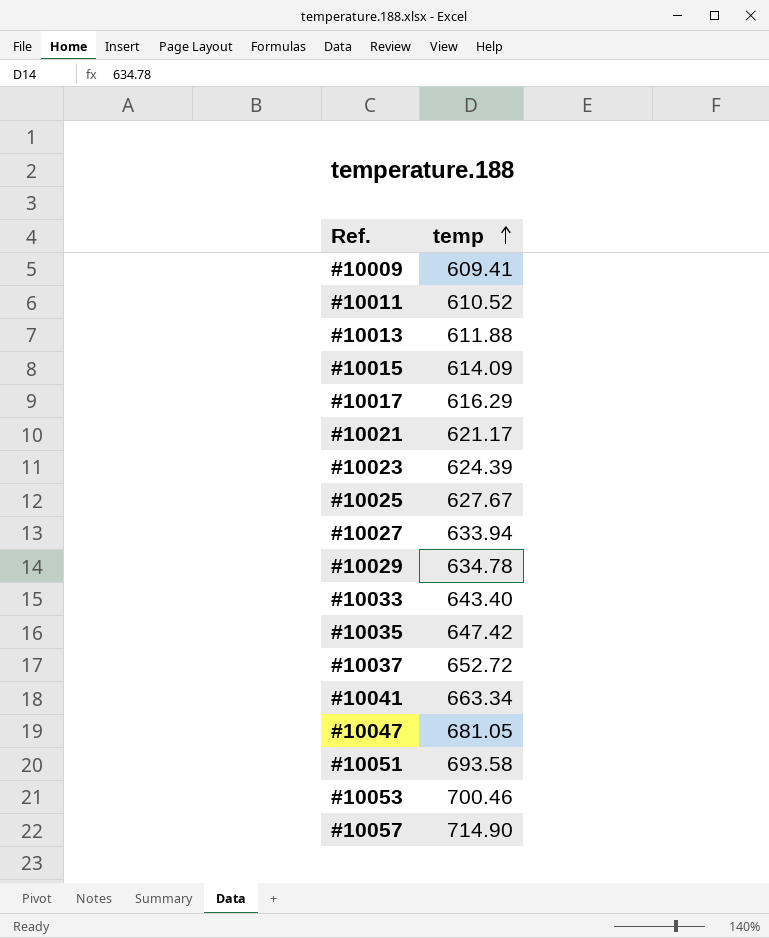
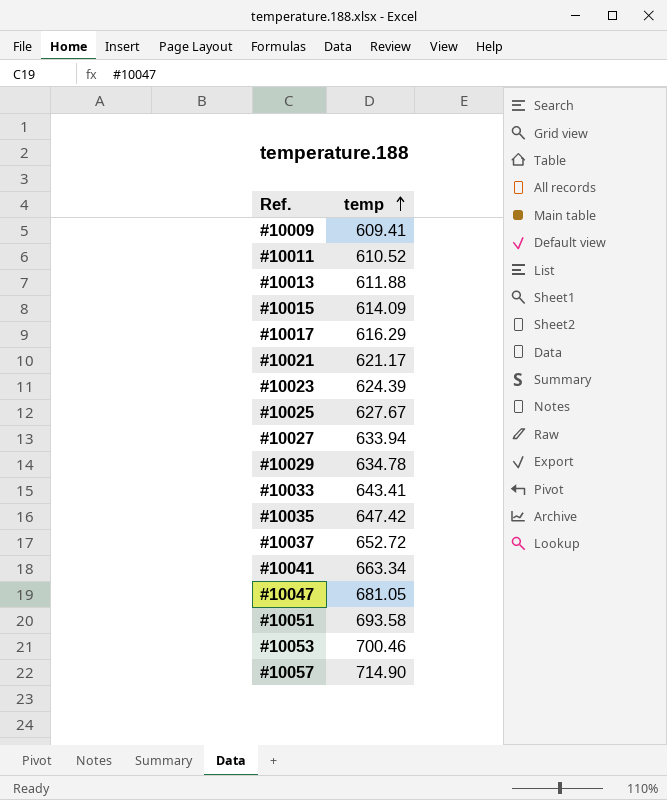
#10033 | temp: 643.40 -> 643.41

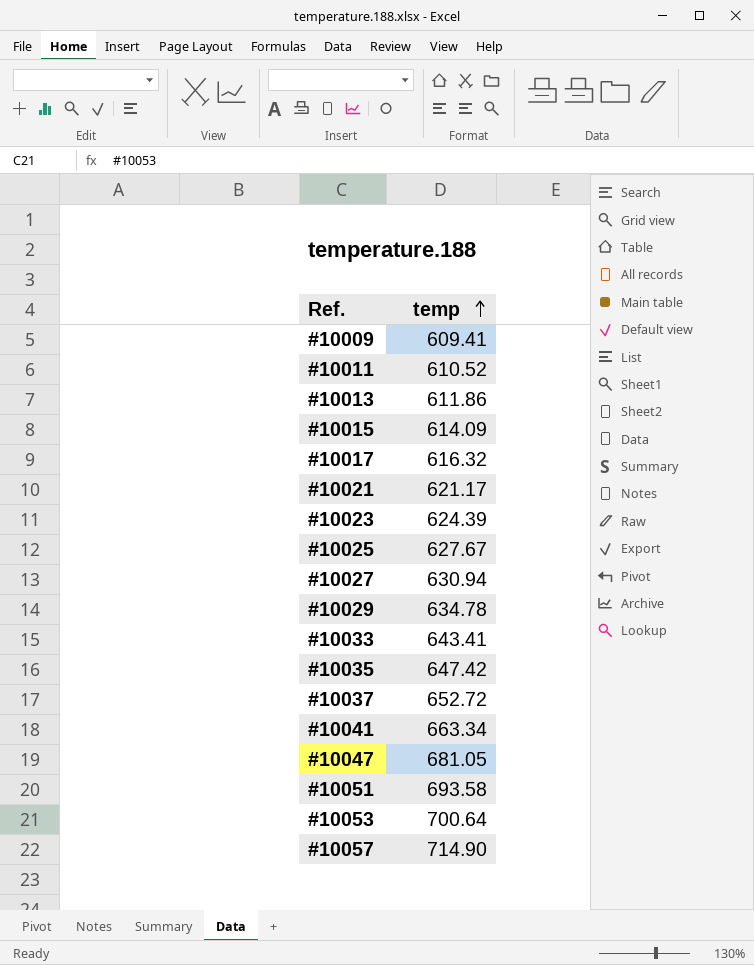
#10013 | temp: 611.88 -> 611.86
#10017 | temp: 616.29 -> 616.32
#10027 | temp: 633.94 -> 630.94
#10053 | temp: 700.46 -> 700.64

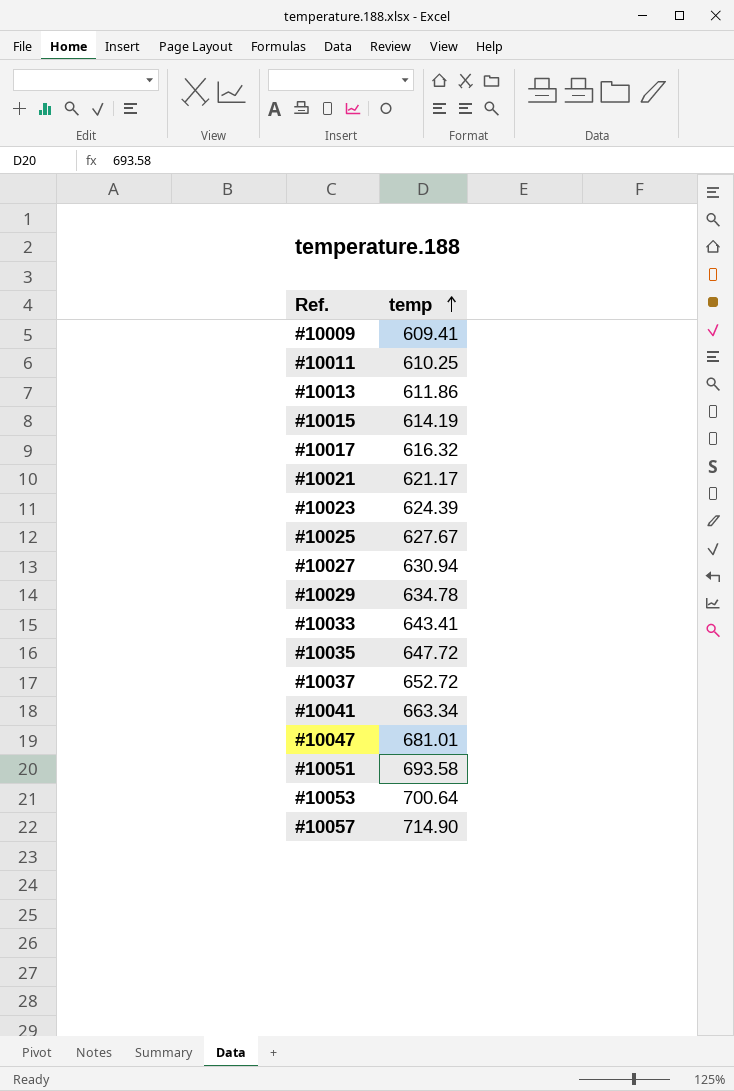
#10011 | temp: 610.52 -> 610.25
#10015 | temp: 614.09 -> 614.19
#10035 | temp: 647.42 -> 647.72
#10047 | temp: 681.05 -> 681.01

